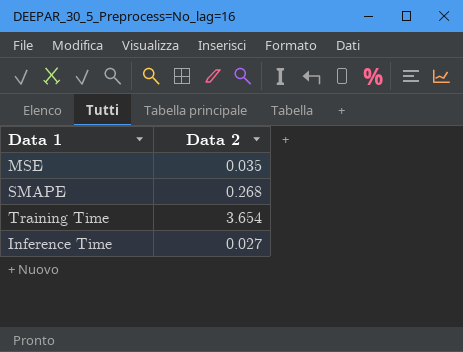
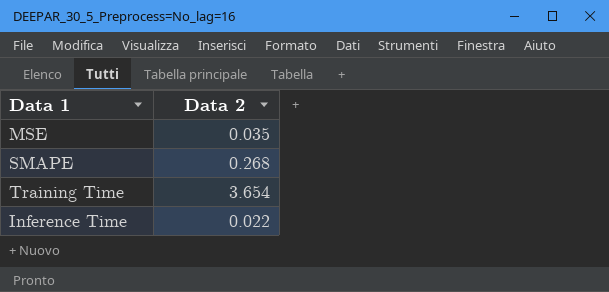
Inference Time | Data 2: 0.027 -> 0.022

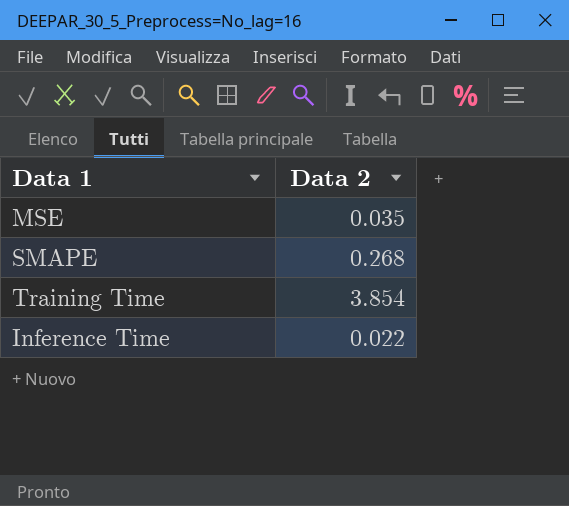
Training Time | Data 2: 3.654 -> 3.854

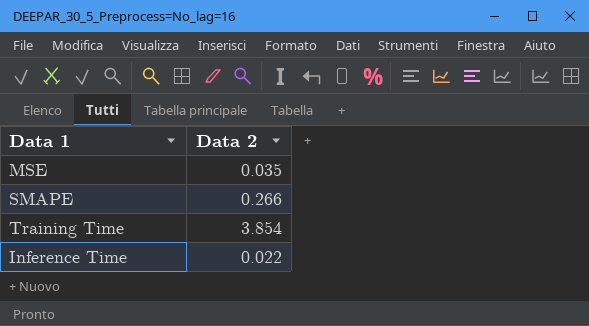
SMAPE | Data 2: 0.268 -> 0.266

